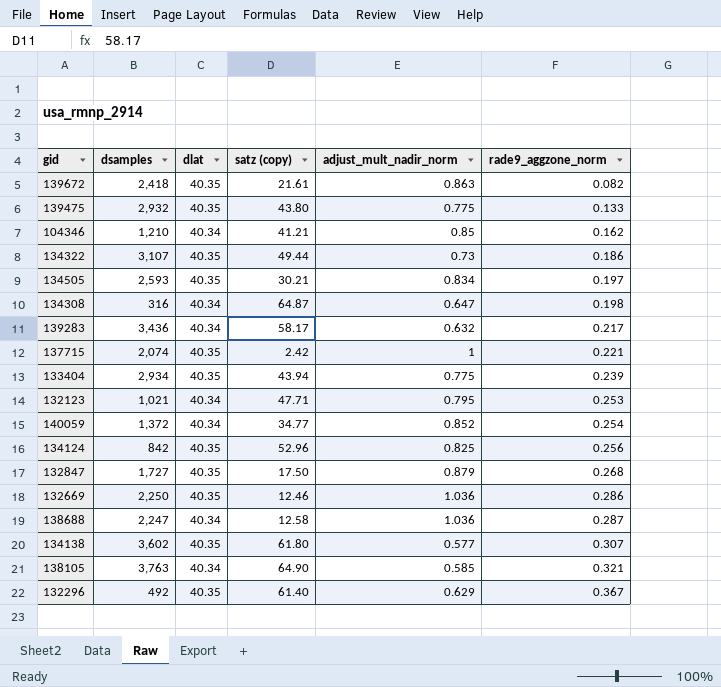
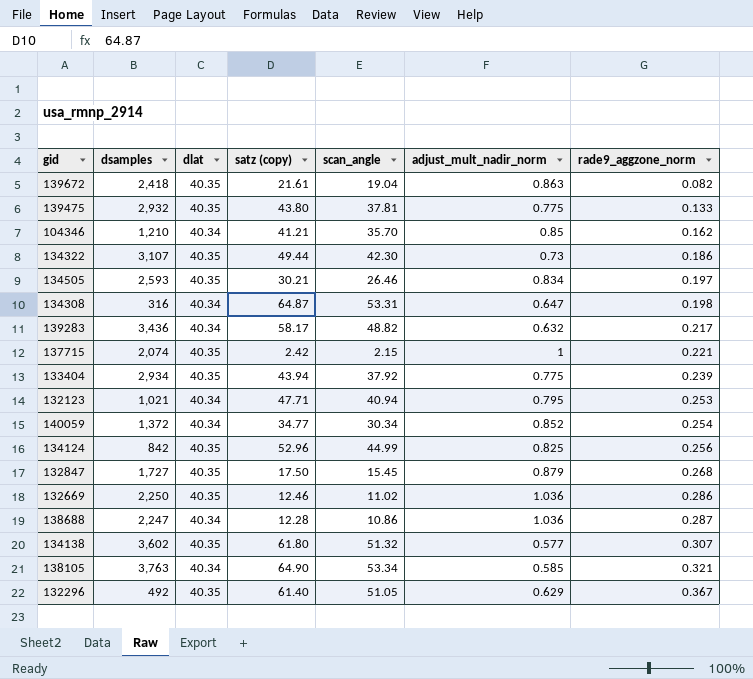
column scan_angle | position: none -> 5
138688 | satz (copy): 12.58 -> 12.28

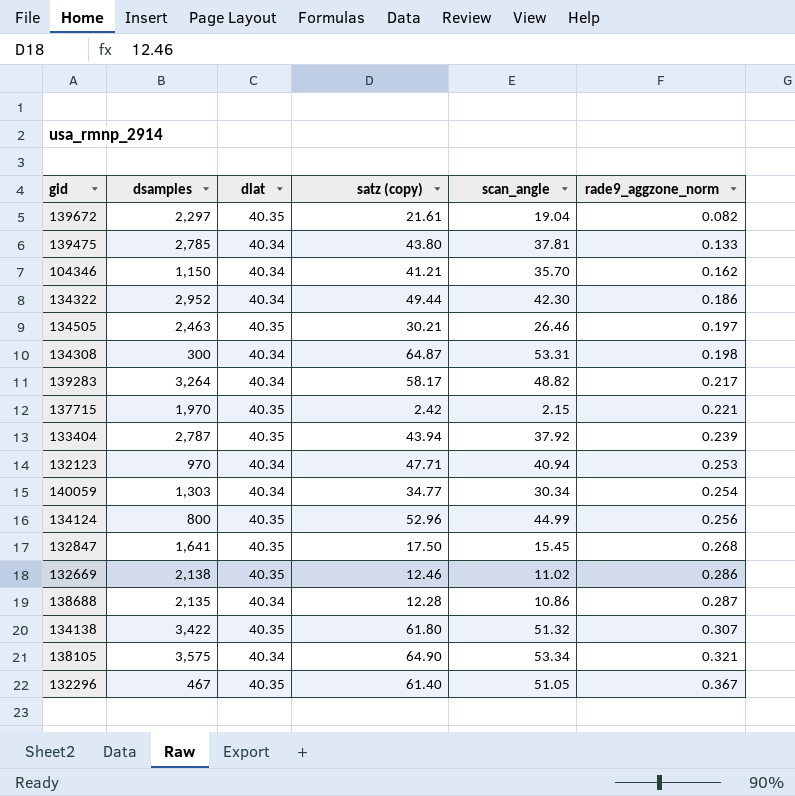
column adjust_mult_nadir_norm | position: 6 -> none
139672 | dsamples: 2,418 -> 2,297
139475 | dsamples: 2,932 -> 2,785
139475 | dlat: 40.35 -> 40.34
104346 | dsamples: 1,210 -> 1,150
134322 | dsamples: 3,107 -> 2,952
134322 | dlat: 40.35 -> 40.34
134505 | dsamples: 2,593 -> 2,463
134308 | dsamples: 316 -> 300
139283 | dsamples: 3,436 -> 3,264
137715 | dsamples: 2,074 -> 1,970
133404 | dsamples: 2,934 -> 2,787
132123 | dsamples: 1,021 -> 970
140059 | dsamples: 1,372 -> 1,303
134124 | dsamples: 842 -> 800
132847 | dsamples: 1,727 -> 1,641
132669 | dsamples: 2,250 -> 2,138
138688 | dsamples: 2,247 -> 2,135
134138 | dsamples: 3,602 -> 3,422
138105 | dsamples: 3,763 -> 3,575
132296 | dsamples: 492 -> 467

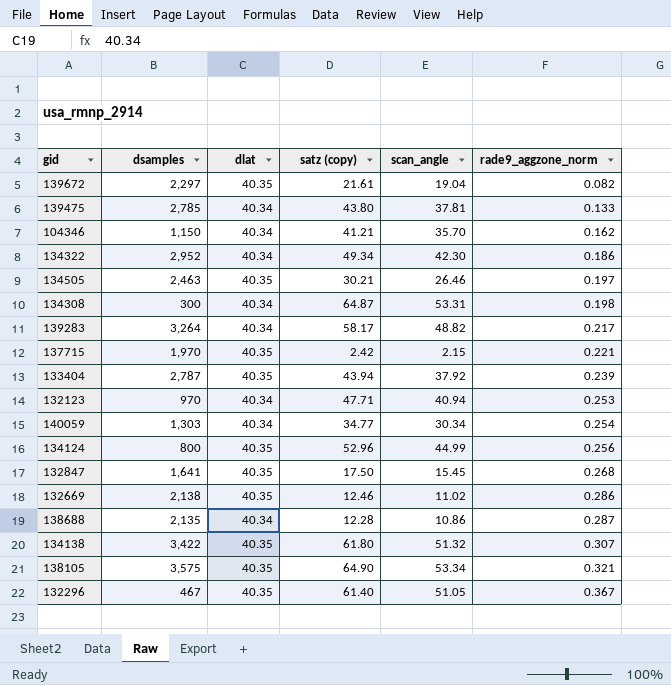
134322 | satz (copy): 49.44 -> 49.34
138105 | dlat: 40.34 -> 40.35

